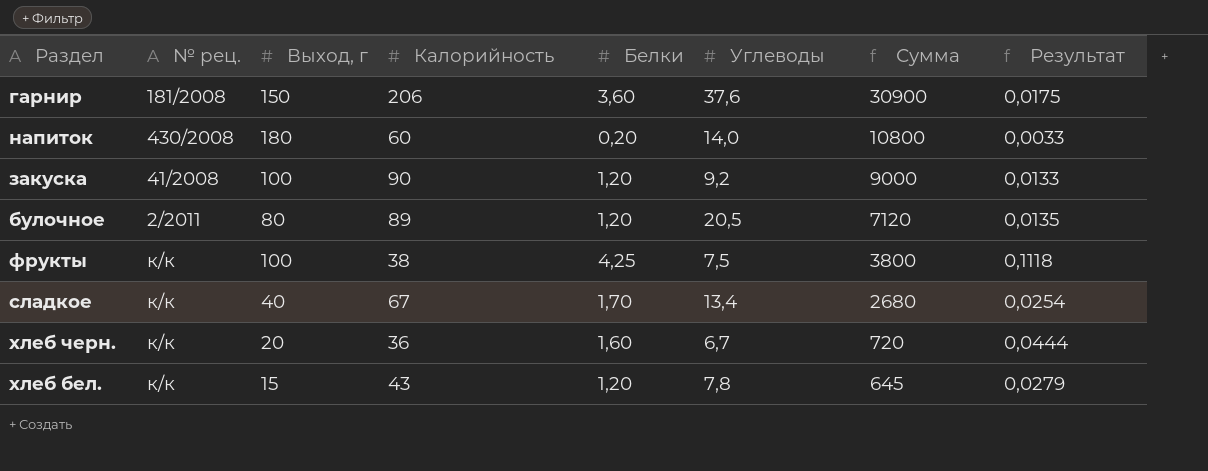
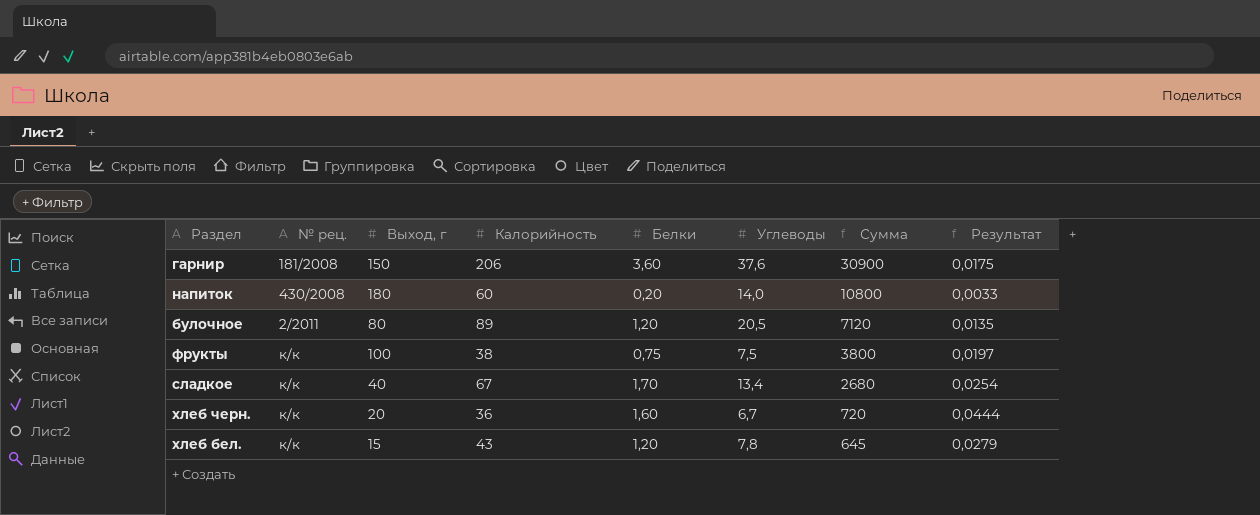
row закуска: 41/2008 | 100 | 90 | 1,20 | 9,2 | 9000 | 0,0133 -> none
фрукты | Белки: 4,25 -> 0,75
фрукты | Результат: 0,1118 -> 0,0197

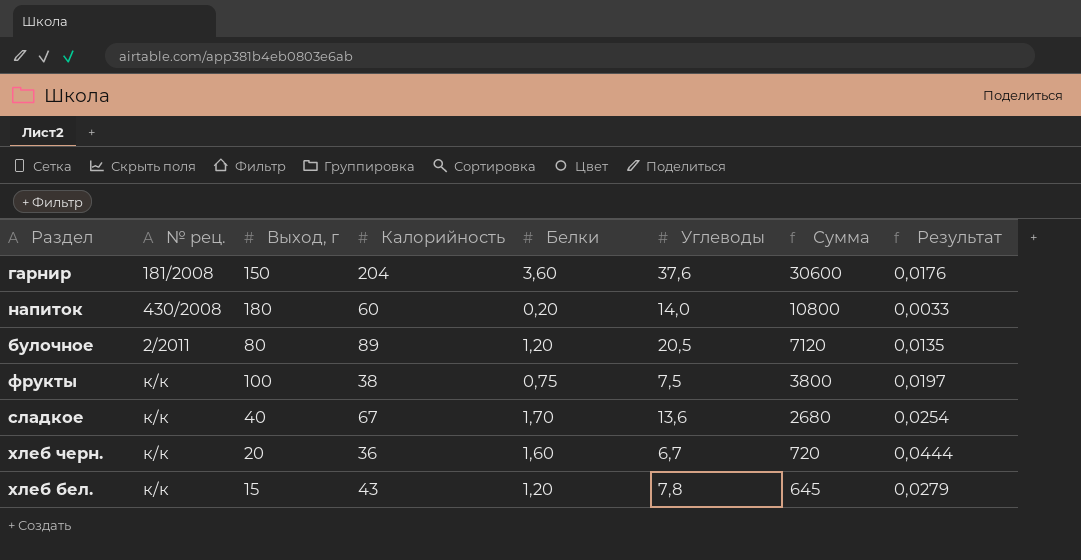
гарнир | Калорийность: 206 -> 204
гарнир | Сумма: 30900 -> 30600
гарнир | Результат: 0,0175 -> 0,0176
сладкое | Углеводы: 13,4 -> 13,6

